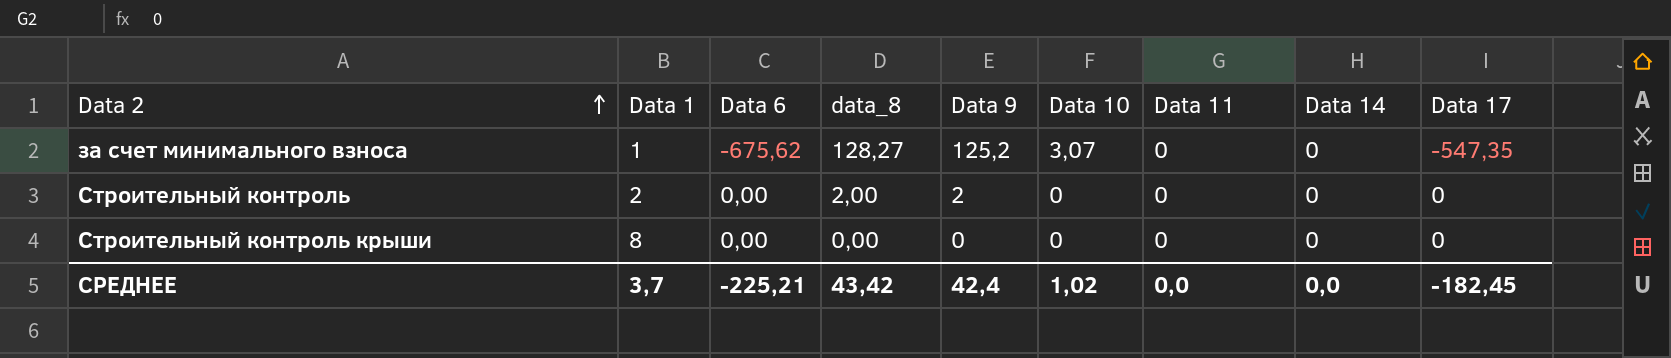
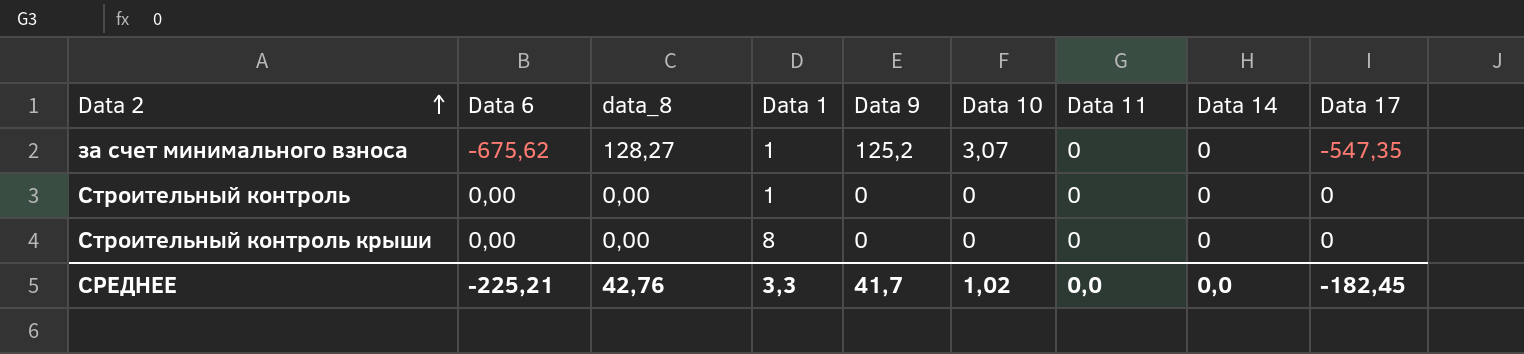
column Data 1 | position: 2 -> 4
Строительный контроль | data_8: 2,00 -> 0,00
Строительный контроль | Data 1: 2 -> 1
Строительный контроль | Data 9: 2 -> 0
СРЕДНЕЕ | data_8: 43,42 -> 42,76
СРЕДНЕЕ | Data 1: 3,7 -> 3,3
СРЕДНЕЕ | Data 9: 42,4 -> 41,7

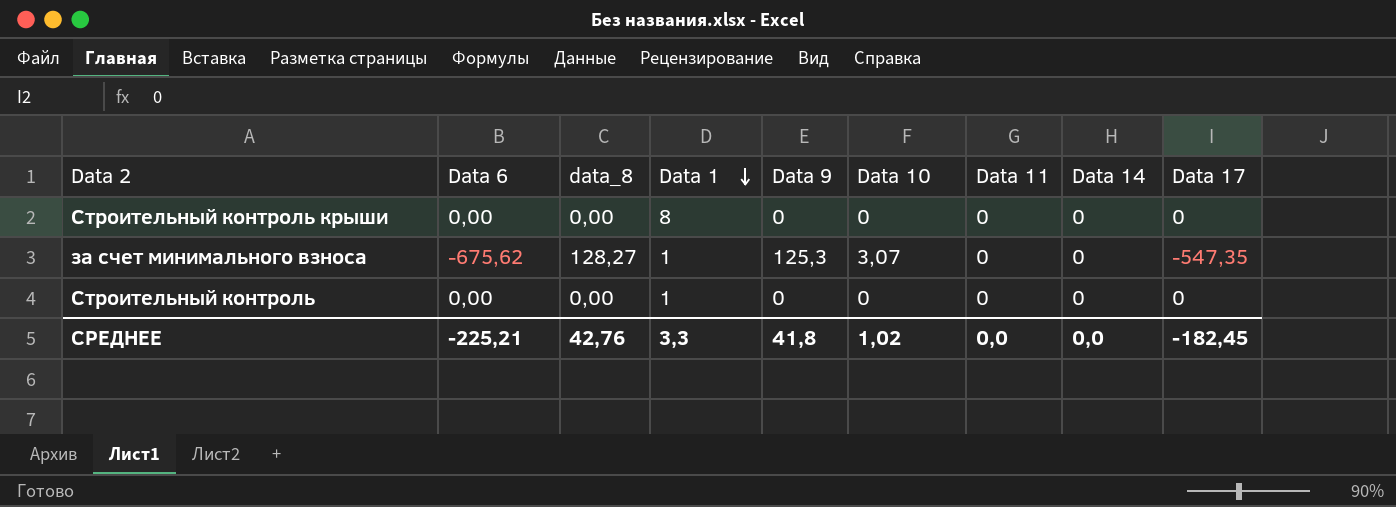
row order: Data 2 ascending -> Data 1 descending
за счет минимального взноса | Data 9: 125,2 -> 125,3
СРЕДНЕЕ | Data 9: 41,7 -> 41,8

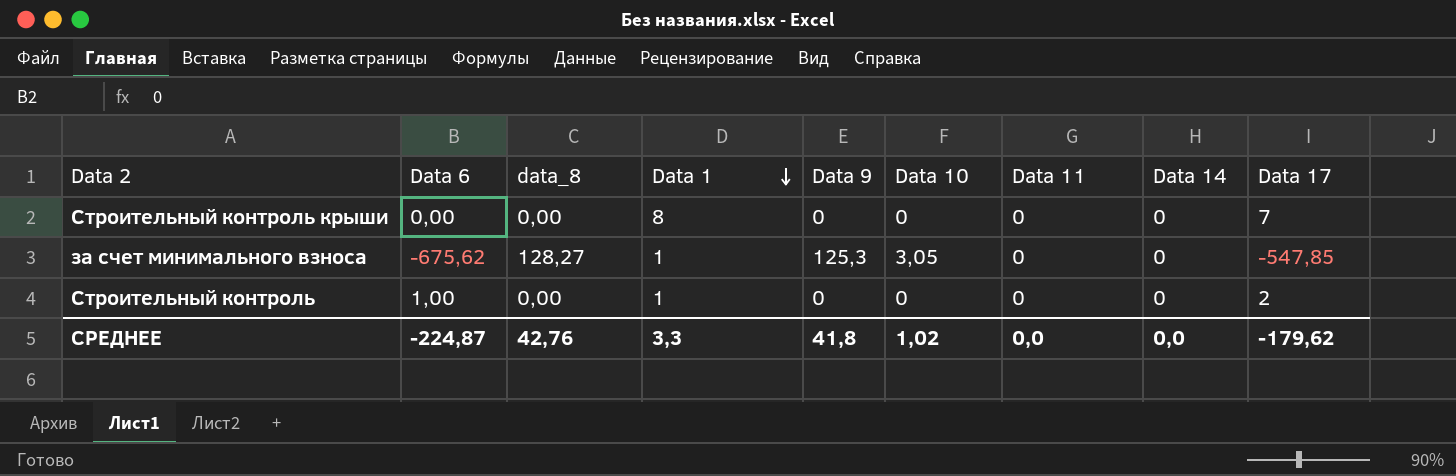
Строительный контроль крыши | Data 17: 0 -> 7
за счет минимального взноса | Data 10: 3,07 -> 3,05
за счет минимального взноса | Data 17: -547,35 -> -547,85
Строительный контроль | Data 6: 0,00 -> 1,00
Строительный контроль | Data 17: 0 -> 2
СРЕДНЕЕ | Data 6: -225,21 -> -224,87
СРЕДНЕЕ | Data 17: -182,45 -> -179,62

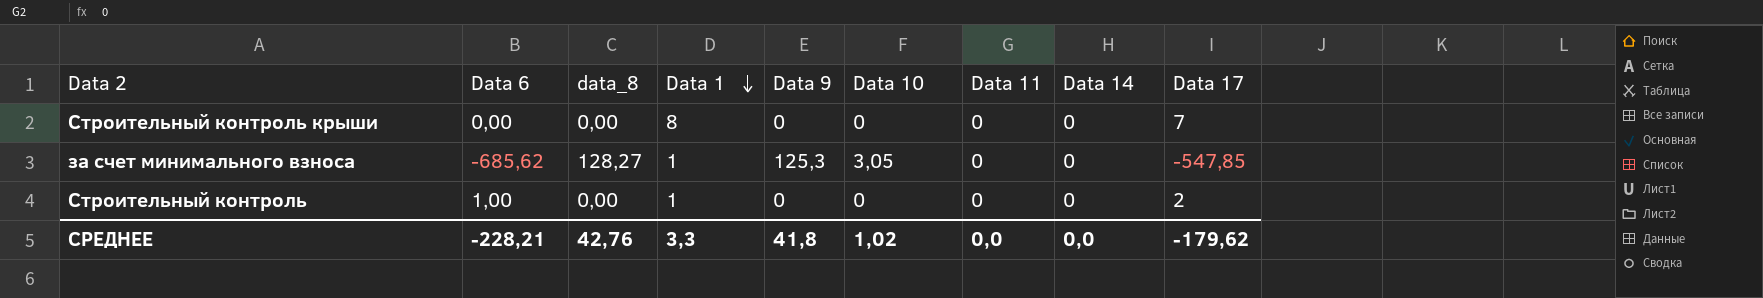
за счет минимального взноса | Data 6: -675,62 -> -685,62
СРЕДНЕЕ | Data 6: -224,87 -> -228,21

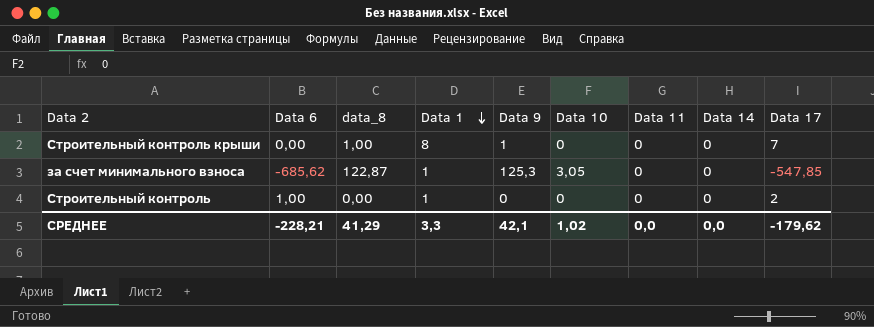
Строительный контроль крыши | data_8: 0,00 -> 1,00
Строительный контроль крыши | Data 9: 0 -> 1
за счет минимального взноса | data_8: 128,27 -> 122,87
СРЕДНЕЕ | data_8: 42,76 -> 41,29
СРЕДНЕЕ | Data 9: 41,8 -> 42,1

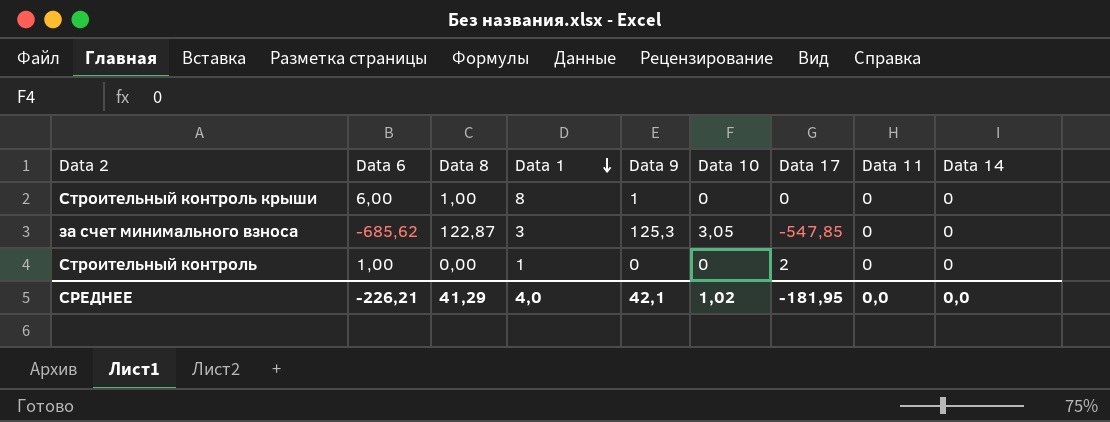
column name: data_8 -> Data 8
column Data 17 | position: 9 -> 7
Строительный контроль крыши | Data 6: 0,00 -> 6,00
Строительный контроль крыши | Data 17: 7 -> 0
за счет минимального взноса | Data 1: 1 -> 3
СРЕДНЕЕ | Data 6: -228,21 -> -226,21
СРЕДНЕЕ | Data 1: 3,3 -> 4,0
СРЕДНЕЕ | Data 17: -179,62 -> -181,95

